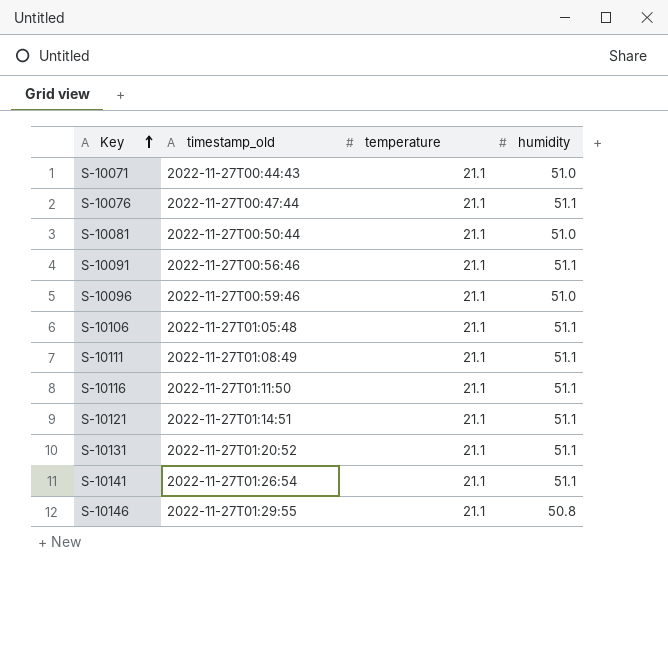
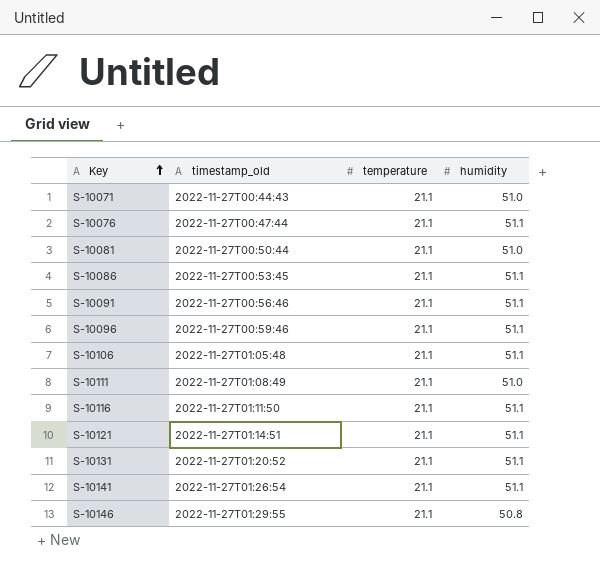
row S-10086: none -> 2022-11-27T00:53:45 | 21.1 | 51.1
S-10096 | humidity: 51.0 -> 51.1
S-10111 | humidity: 51.1 -> 51.0

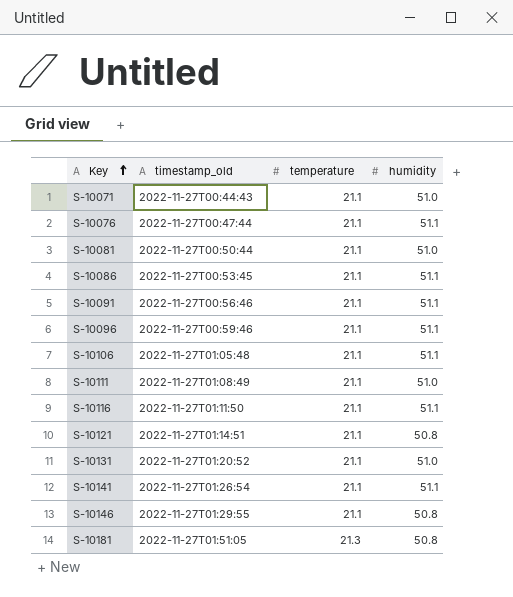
S-10121 | humidity: 51.1 -> 50.8
S-10131 | humidity: 51.1 -> 51.0
row S-10181: none -> 2022-11-27T01:51:05 | 21.3 | 50.8

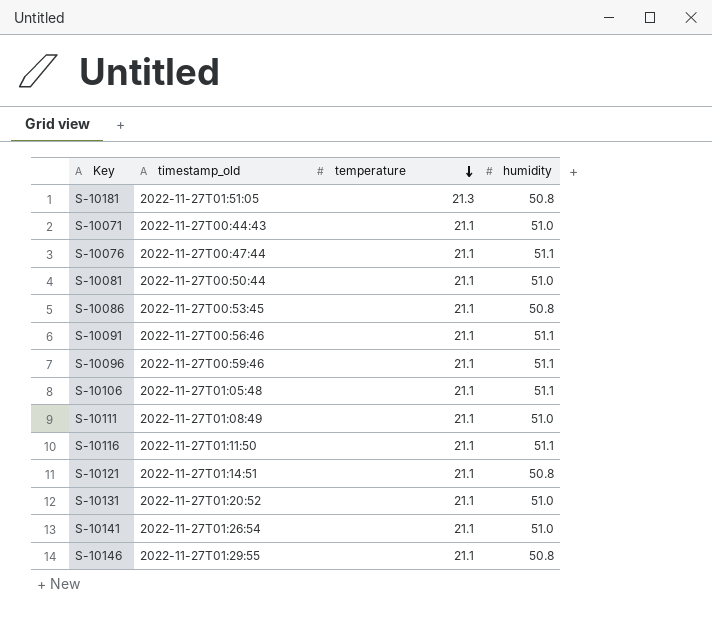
row order: Key ascending -> temperature descending
S-10086 | humidity: 51.1 -> 50.8
S-10141 | humidity: 51.1 -> 51.0

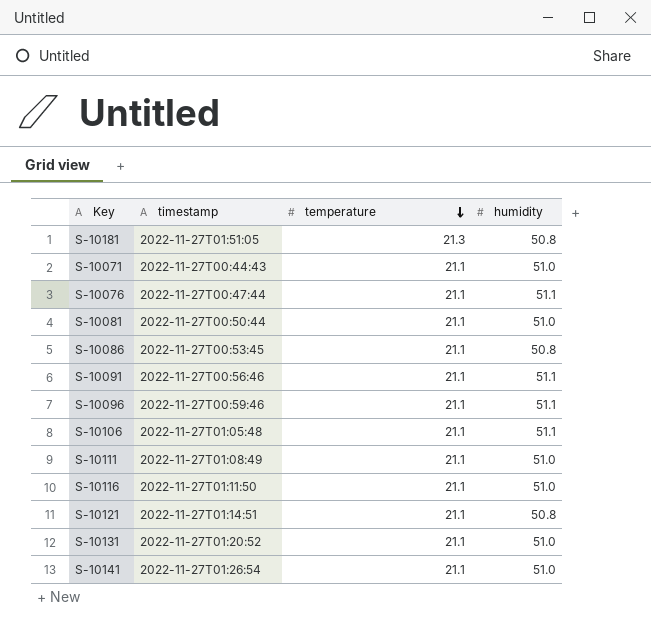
column name: timestamp_old -> timestamp
row S-10146: 2022-11-27T01:29:55 | 21.1 | 50.8 -> none
S-10116 | humidity: 51.1 -> 51.0

